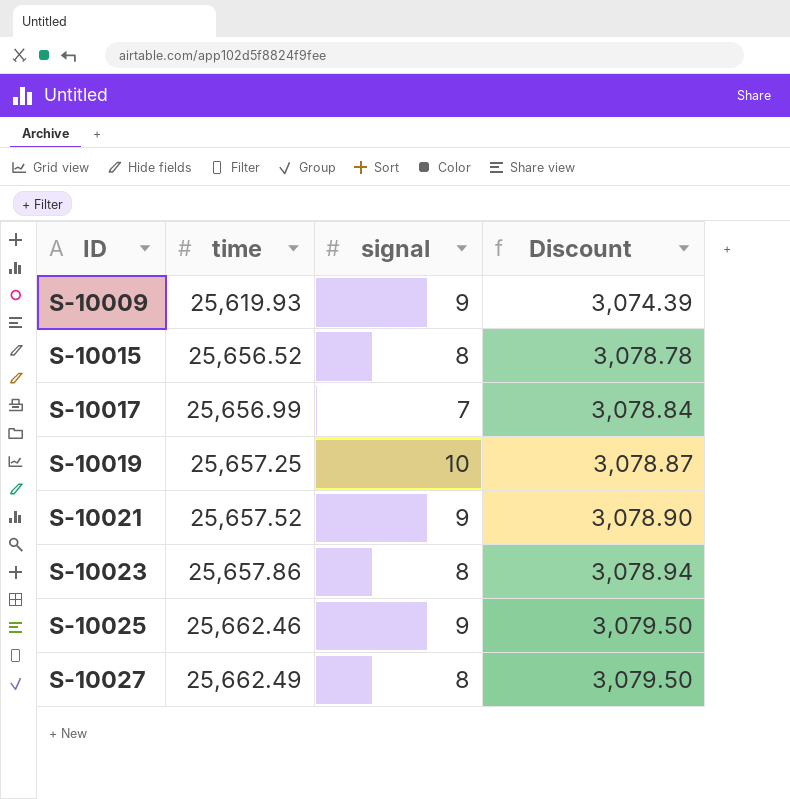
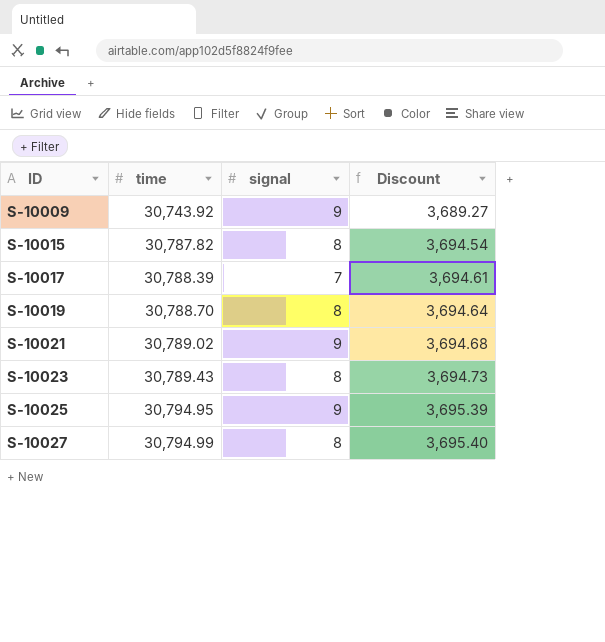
S-10009 | time: 25,619.93 -> 30,743.92
S-10009 | Discount: 3,074.39 -> 3,689.27
S-10015 | time: 25,656.52 -> 30,787.82
S-10015 | Discount: 3,078.78 -> 3,694.54
S-10017 | time: 25,656.99 -> 30,788.39
S-10017 | Discount: 3,078.84 -> 3,694.61
S-10019 | time: 25,657.25 -> 30,788.70
S-10019 | signal: 10 -> 8
S-10019 | Discount: 3,078.87 -> 3,694.64
S-10021 | time: 25,657.52 -> 30,789.02
S-10021 | Discount: 3,078.90 -> 3,694.68
S-10023 | time: 25,657.86 -> 30,789.43
S-10023 | Discount: 3,078.94 -> 3,694.73
S-10025 | time: 25,662.46 -> 30,794.95
S-10025 | Discount: 3,079.50 -> 3,695.39
S-10027 | time: 25,662.49 -> 30,794.99
S-10027 | Discount: 3,079.50 -> 3,695.40

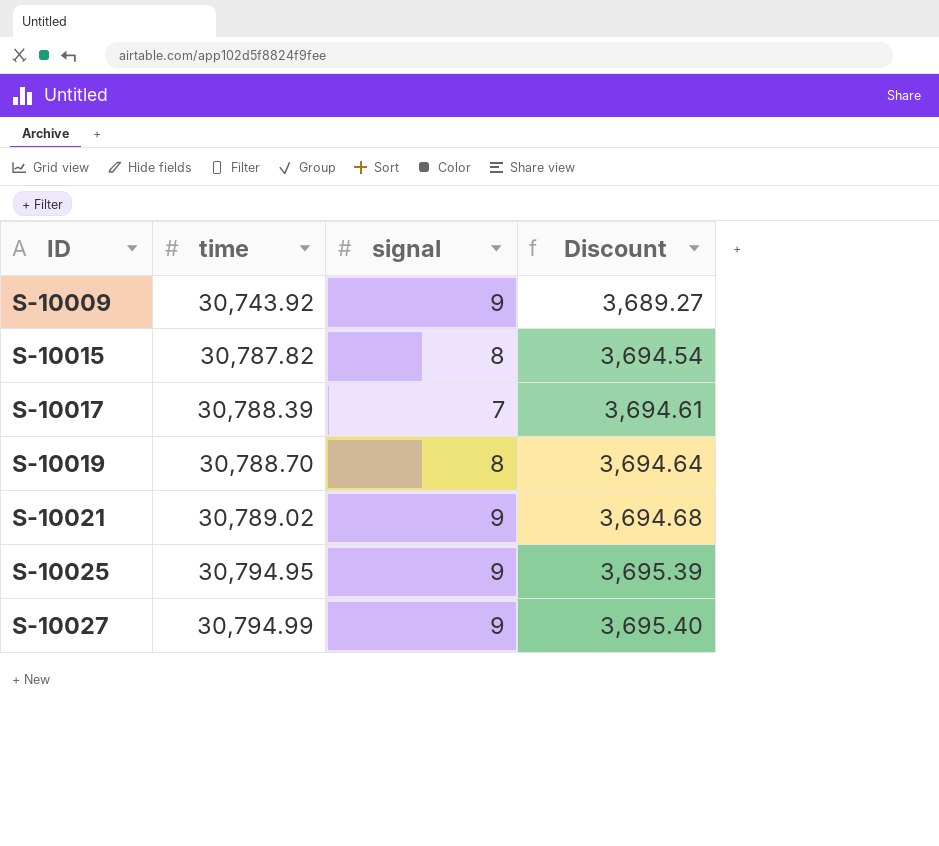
row S-10023: 30,789.43 | 8 | 3,694.73 -> none
S-10027 | signal: 8 -> 9

